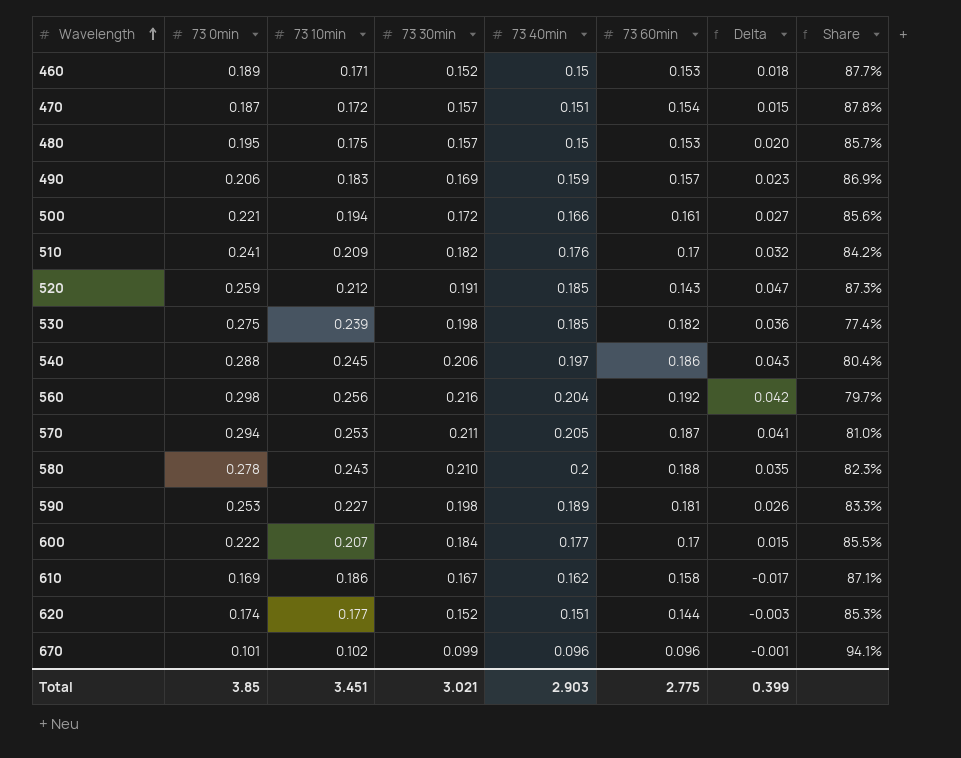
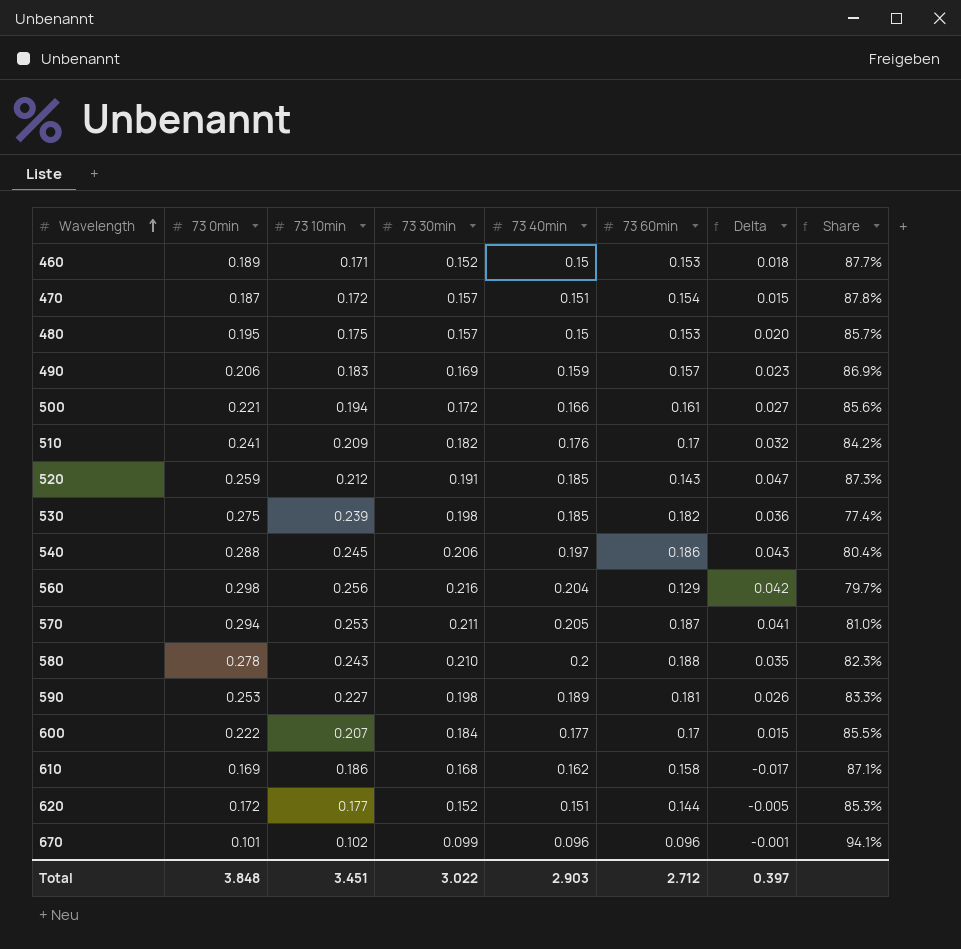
560 | 73 60min: 0.192 -> 0.129
610 | 73 30min: 0.167 -> 0.168
620 | 73 0min: 0.174 -> 0.172
620 | Delta: -0.003 -> -0.005
Total | 73 0min: 3.85 -> 3.848
Total | 73 30min: 3.021 -> 3.022
Total | 73 60min: 2.775 -> 2.712
Total | Delta: 0.399 -> 0.397

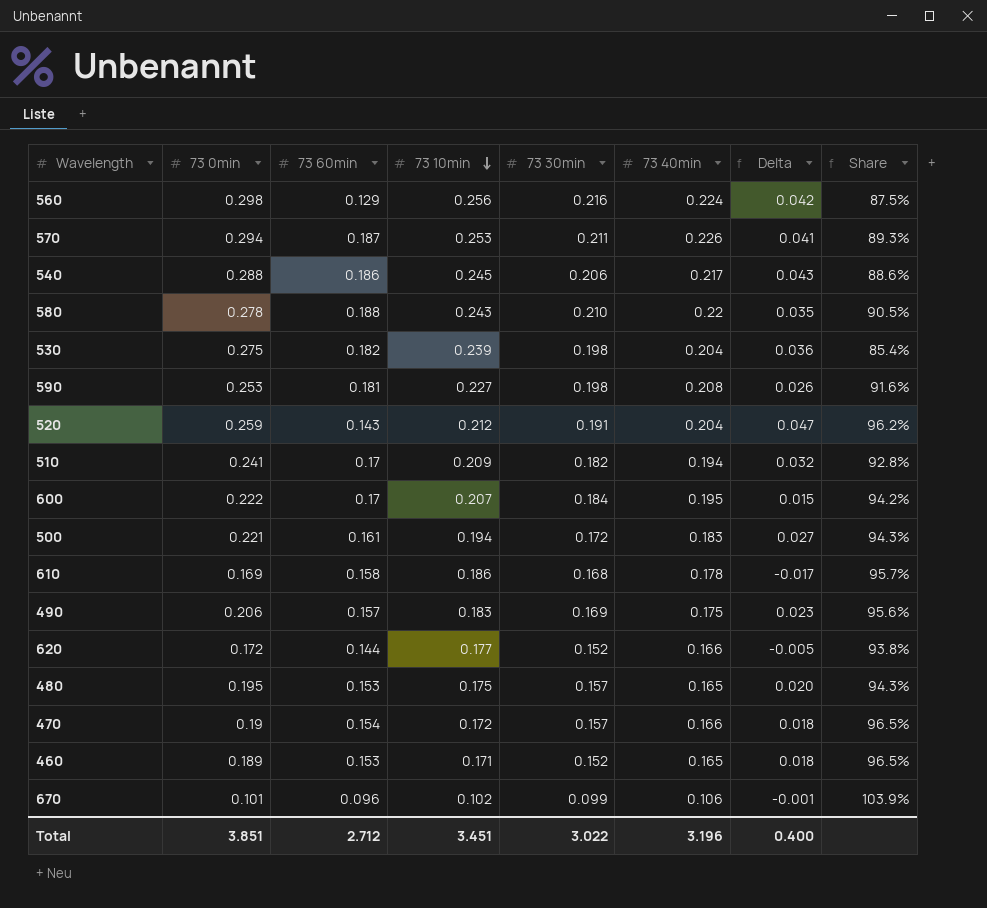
row order: Wavelength ascending -> 73 10min descending
column 73 60min | position: 6 -> 3
560 | 73 40min: 0.204 -> 0.224
560 | Share: 79.7% -> 87.5%
570 | 73 40min: 0.205 -> 0.226
570 | Share: 81.0% -> 89.3%
540 | 73 40min: 0.197 -> 0.217
540 | Share: 80.4% -> 88.6%
580 | 73 40min: 0.2 -> 0.22
580 | Share: 82.3% -> 90.5%
530 | 73 40min: 0.185 -> 0.204
530 | Share: 77.4% -> 85.4%
590 | 73 40min: 0.189 -> 0.208
590 | Share: 83.3% -> 91.6%
520 | 73 40min: 0.185 -> 0.204
520 | Share: 87.3% -> 96.2%
510 | 73 40min: 0.176 -> 0.194
510 | Share: 84.2% -> 92.8%
600 | 73 40min: 0.177 -> 0.195
600 | Share: 85.5% -> 94.2%
500 | 73 40min: 0.166 -> 0.183
500 | Share: 85.6% -> 94.3%
610 | 73 40min: 0.162 -> 0.178
610 | Share: 87.1% -> 95.7%
490 | 73 40min: 0.159 -> 0.175
490 | Share: 86.9% -> 95.6%
620 | 73 40min: 0.151 -> 0.166
620 | Share: 85.3% -> 93.8%
480 | 73 40min: 0.15 -> 0.165
480 | Share: 85.7% -> 94.3%
470 | 73 0min: 0.187 -> 0.19
470 | 73 40min: 0.151 -> 0.166
470 | Delta: 0.015 -> 0.018
470 | Share: 87.8% -> 96.5%
460 | 73 40min: 0.15 -> 0.165
460 | Share: 87.7% -> 96.5%
670 | 73 40min: 0.096 -> 0.106
670 | Share: 94.1% -> 103.9%
Total | 73 0min: 3.848 -> 3.851
Total | 73 40min: 2.903 -> 3.196
Total | Delta: 0.397 -> 0.400

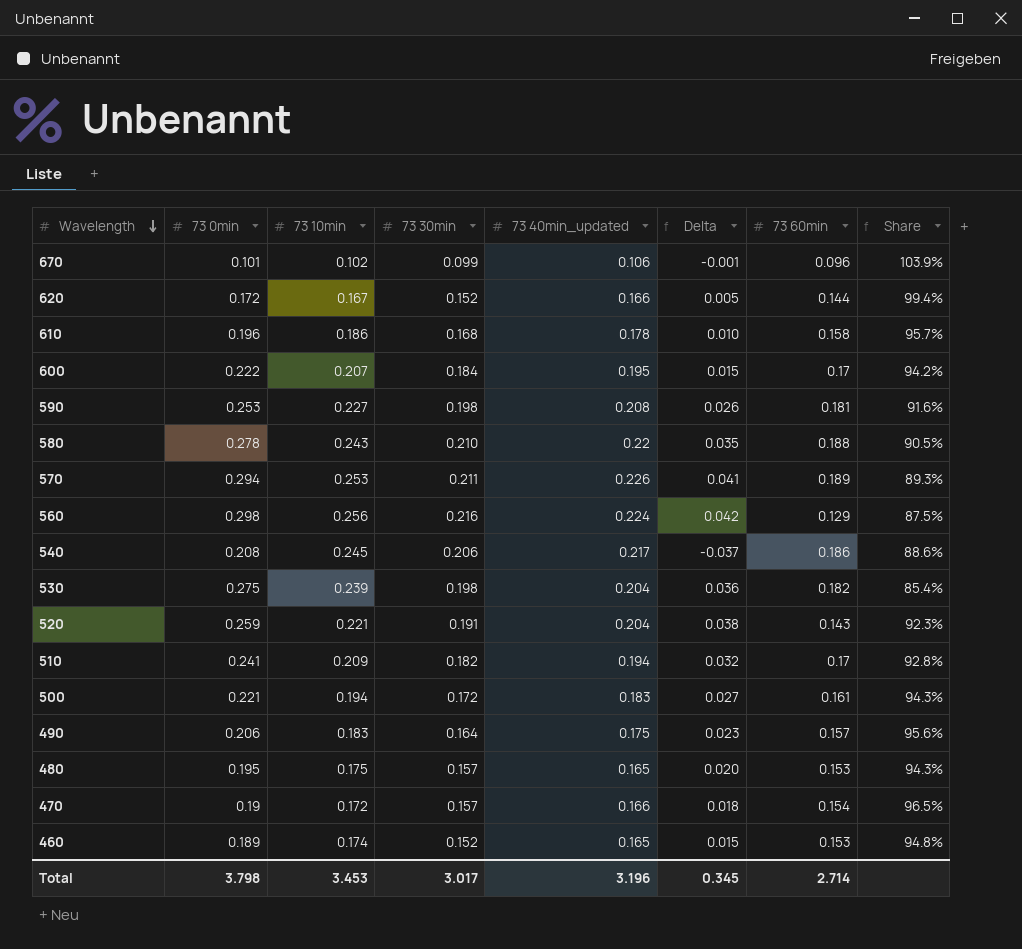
row order: 73 10min descending -> Wavelength descending
column name: 73 40min -> 73 40min_updated
column 73 60min | position: 3 -> 7
620 | 73 10min: 0.177 -> 0.167
620 | Delta: -0.005 -> 0.005
620 | Share: 93.8% -> 99.4%
610 | 73 0min: 0.169 -> 0.196
610 | Delta: -0.017 -> 0.010
570 | 73 60min: 0.187 -> 0.189
540 | 73 0min: 0.288 -> 0.208
540 | Delta: 0.043 -> -0.037
520 | 73 10min: 0.212 -> 0.221
520 | Delta: 0.047 -> 0.038
520 | Share: 96.2% -> 92.3%
490 | 73 30min: 0.169 -> 0.164
460 | 73 10min: 0.171 -> 0.174
460 | Delta: 0.018 -> 0.015
460 | Share: 96.5% -> 94.8%
Total | 73 0min: 3.851 -> 3.798
Total | 73 10min: 3.451 -> 3.453
Total | 73 30min: 3.022 -> 3.017
Total | Delta: 0.400 -> 0.345
Total | 73 60min: 2.712 -> 2.714

